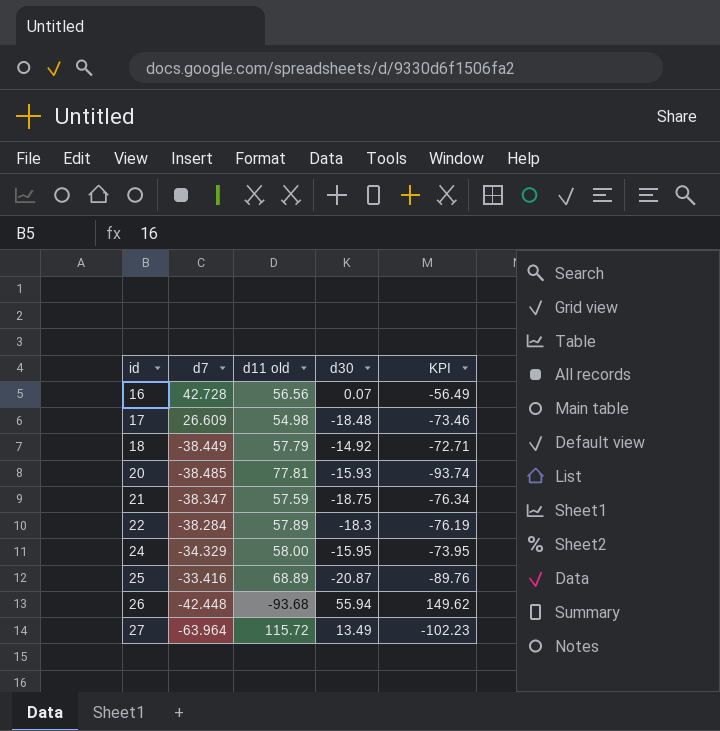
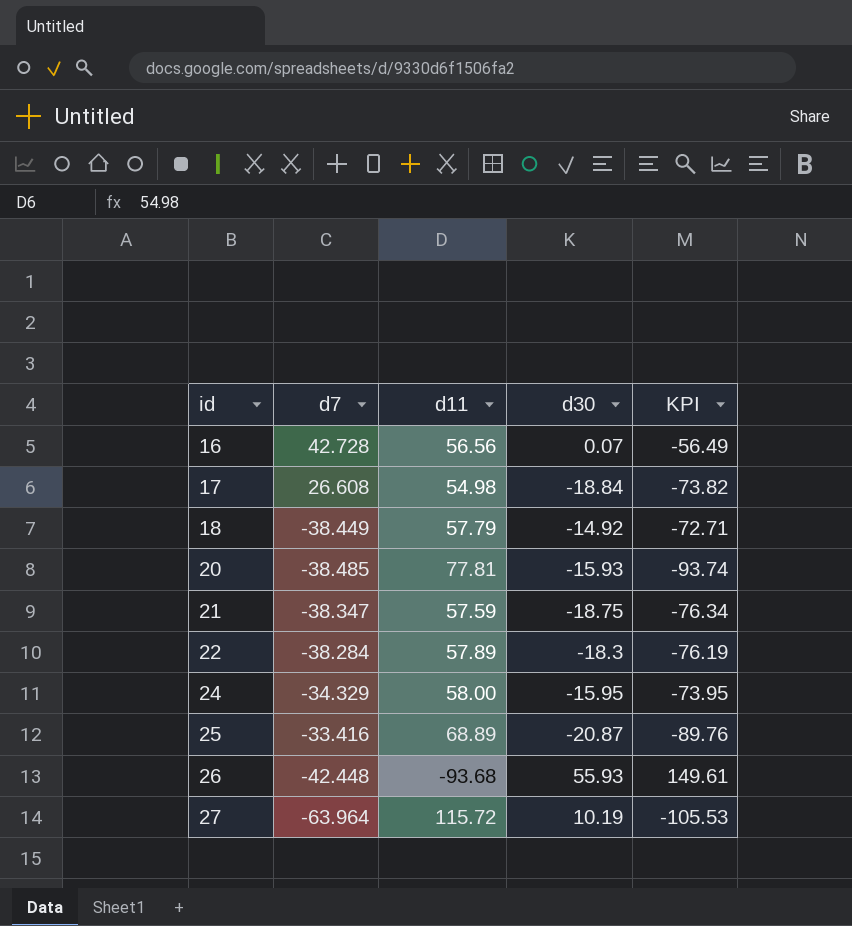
column name: d11 old -> d11
17 | d7: 26.609 -> 26.608
17 | d30: -18.48 -> -18.84
17 | KPI: -73.46 -> -73.82
26 | d30: 55.94 -> 55.93
26 | KPI: 149.62 -> 149.61
27 | d30: 13.49 -> 10.19
27 | KPI: -102.23 -> -105.53

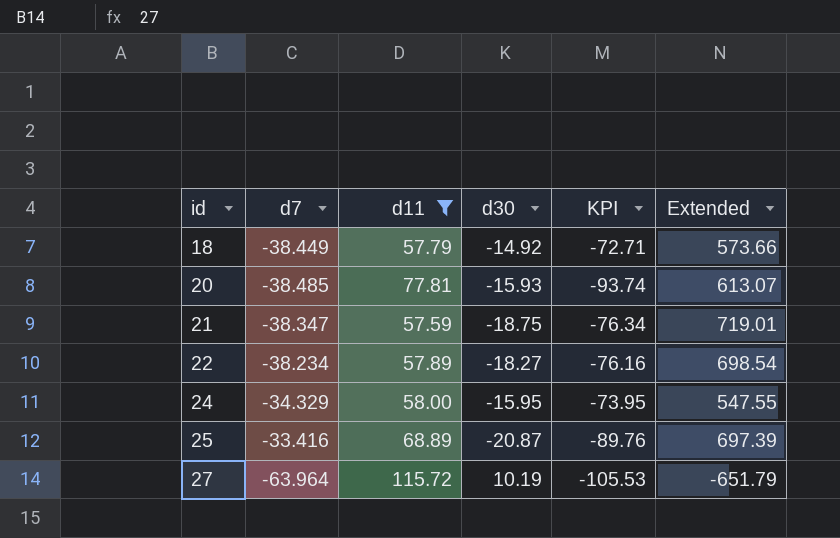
filter: none -> d11 >= 57.59
column Extended | formula: none -> [d7] * [d30]
22 | d7: -38.284 -> -38.234
22 | d30: -18.3 -> -18.27
22 | KPI: -76.19 -> -76.16

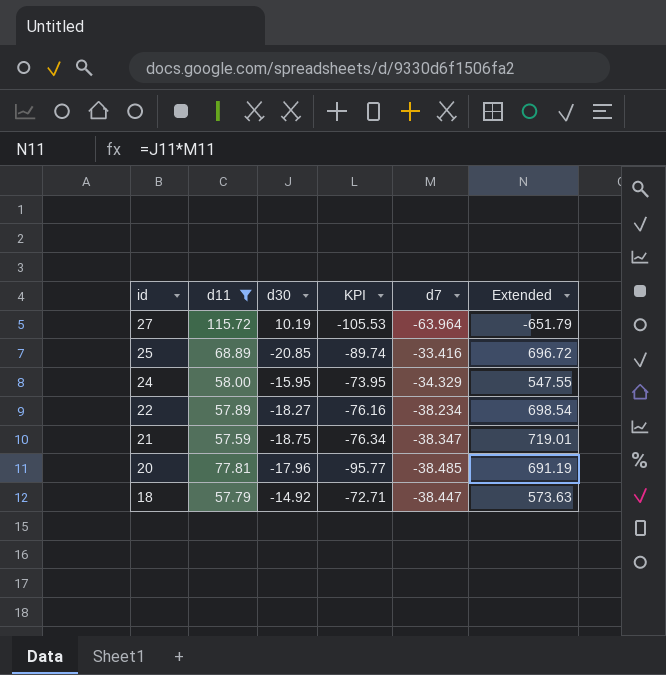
row order: id ascending -> id descending
column d7 | position: 2 -> 5
25 | d30: -20.87 -> -20.85
25 | KPI: -89.76 -> -89.74
25 | Extended: 697.39 -> 696.72
20 | d30: -15.93 -> -17.96
20 | KPI: -93.74 -> -95.77
20 | Extended: 613.07 -> 691.19
18 | d7: -38.449 -> -38.447
18 | Extended: 573.66 -> 573.63

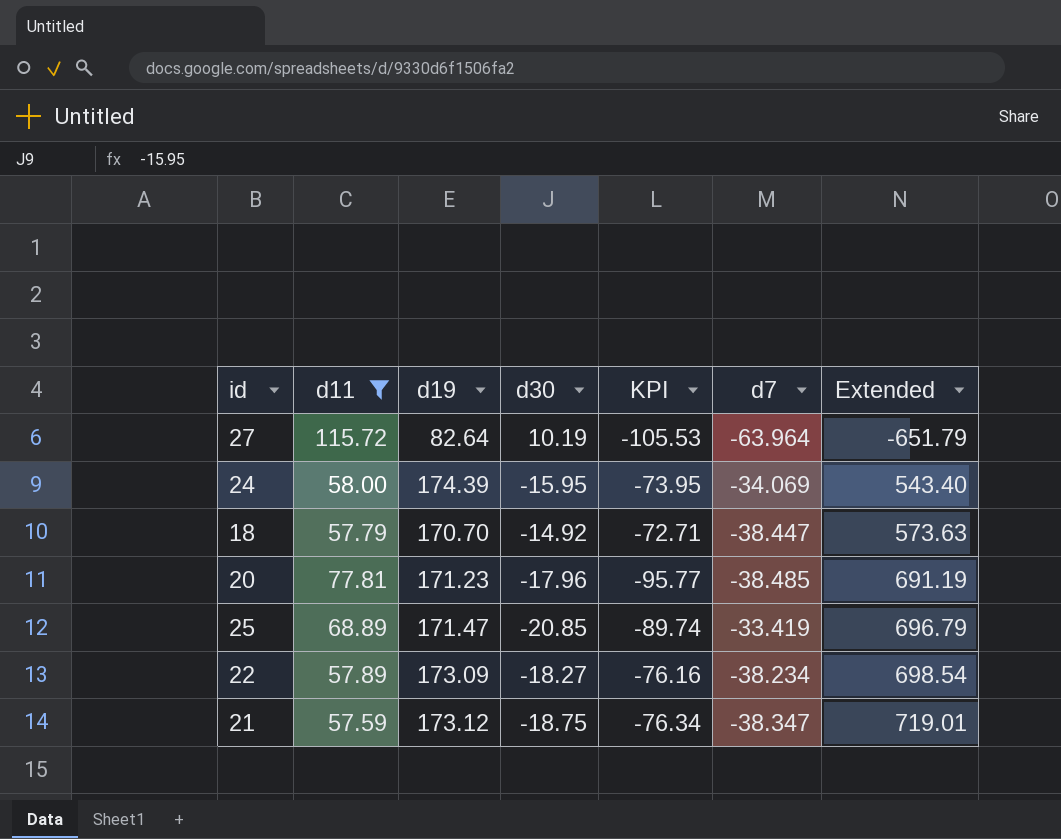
row order: id descending -> Extended ascending
column d19 | position: none -> 3
24 | d7: -34.329 -> -34.069
24 | Extended: 547.55 -> 543.40
25 | d7: -33.416 -> -33.419
25 | Extended: 696.72 -> 696.79

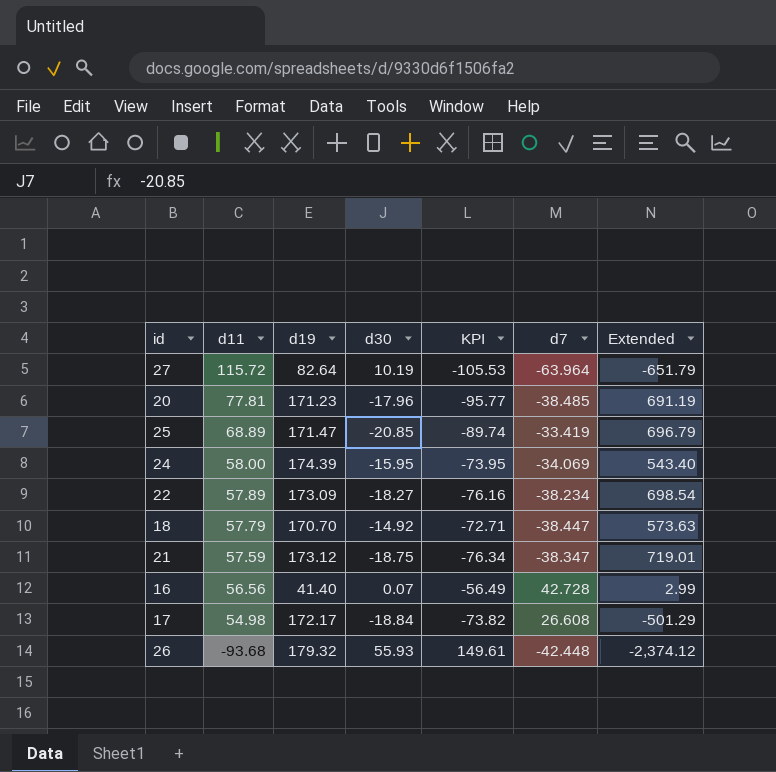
filter: d11 >= 57.59 -> none
row order: Extended ascending -> d11 descending

